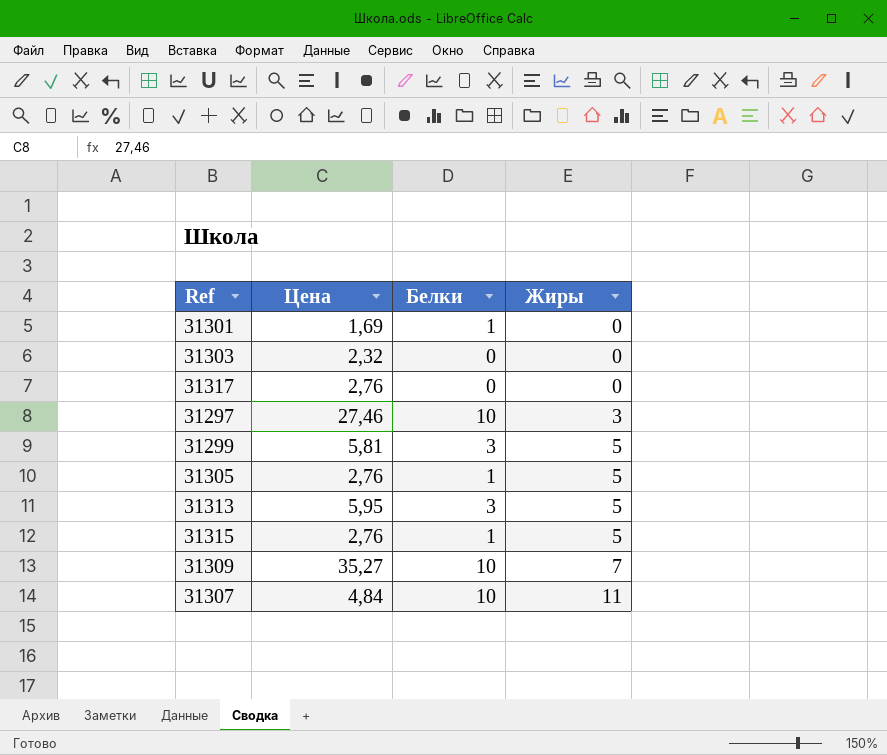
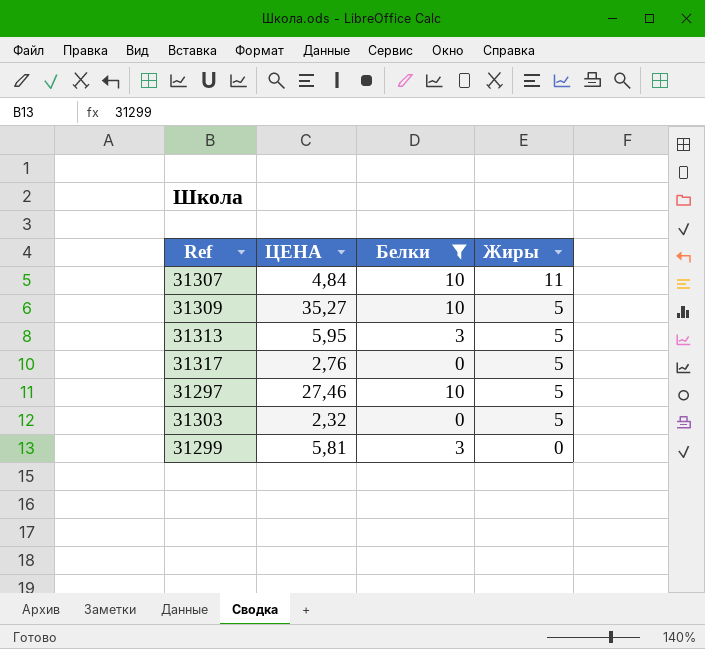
filter: none -> Белки != 1
row order: Жиры ascending -> Жиры descending
column name: Цена -> ЦЕНА
31309 | Жиры: 7 -> 5
31317 | Жиры: 0 -> 5
31297 | Жиры: 3 -> 5
31303 | Жиры: 0 -> 5
31299 | Жиры: 5 -> 0

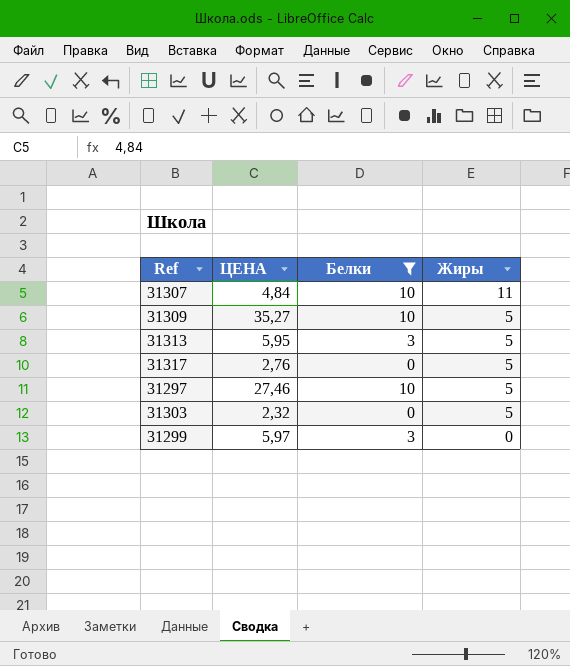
31299 | ЦЕНА: 5,81 -> 5,97

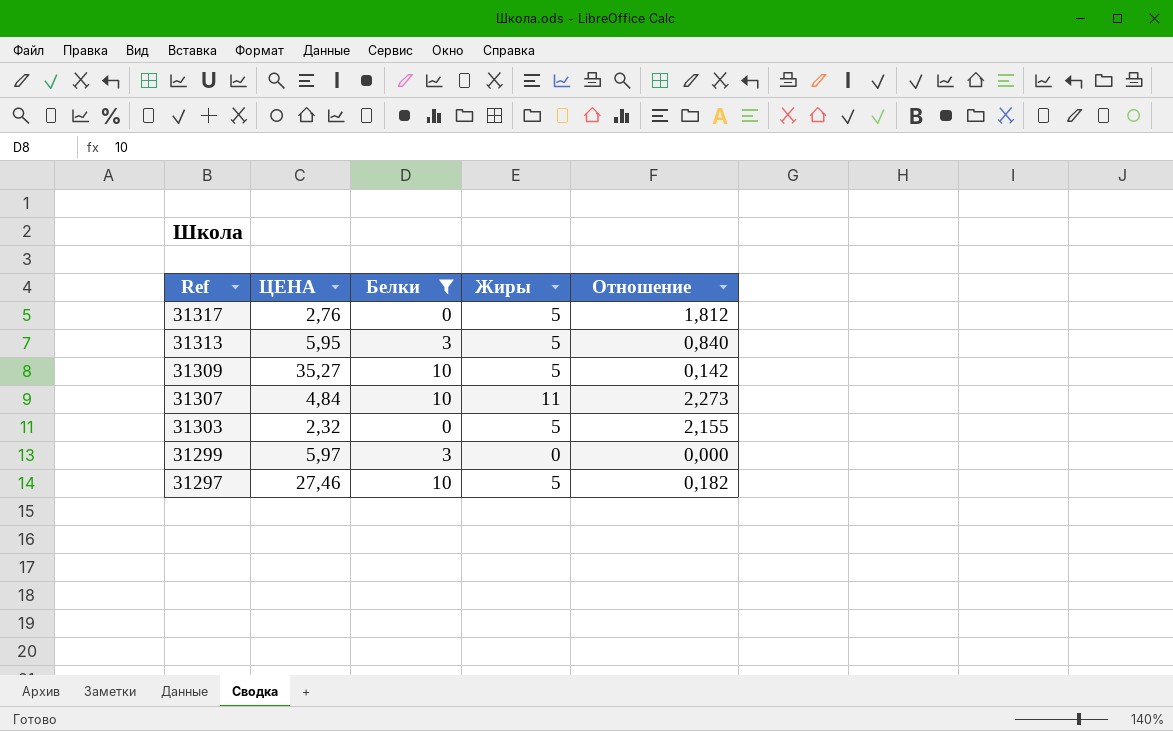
row order: Жиры descending -> Ref descending
column Отношение | formula: none -> [Жиры] / [ЦЕНА]

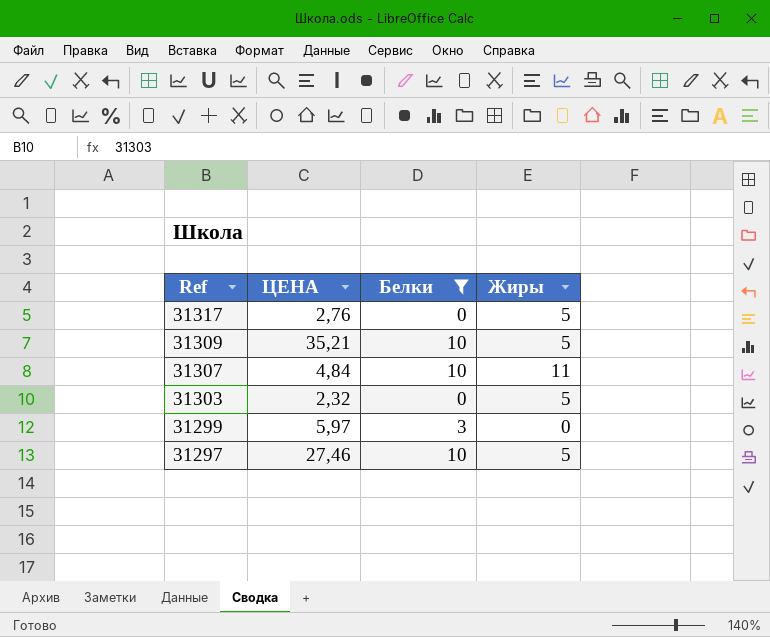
column Отношение | formula: [Жиры] / [ЦЕНА] -> none
row 31313: 5,95 | 3 | 5 | 0,840 -> none
31309 | ЦЕНА: 35,27 -> 35,21

